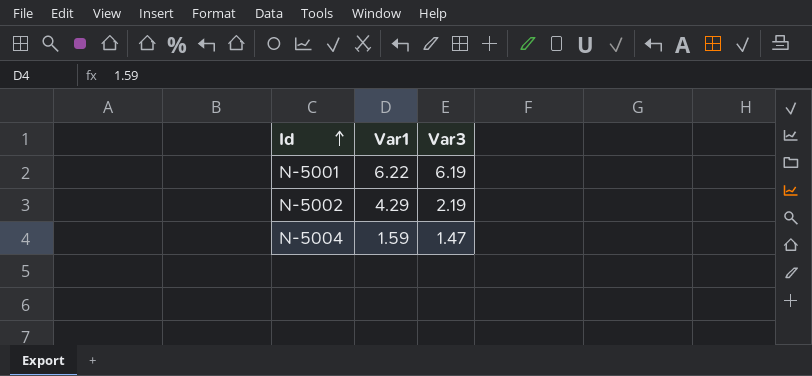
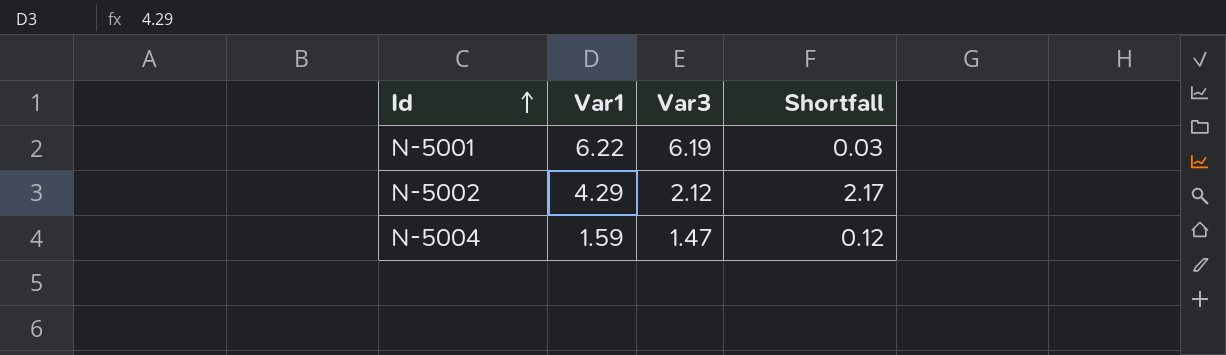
column Shortfall | formula: none -> [Var1] - [Var3]
N-5002 | Var3: 2.19 -> 2.12

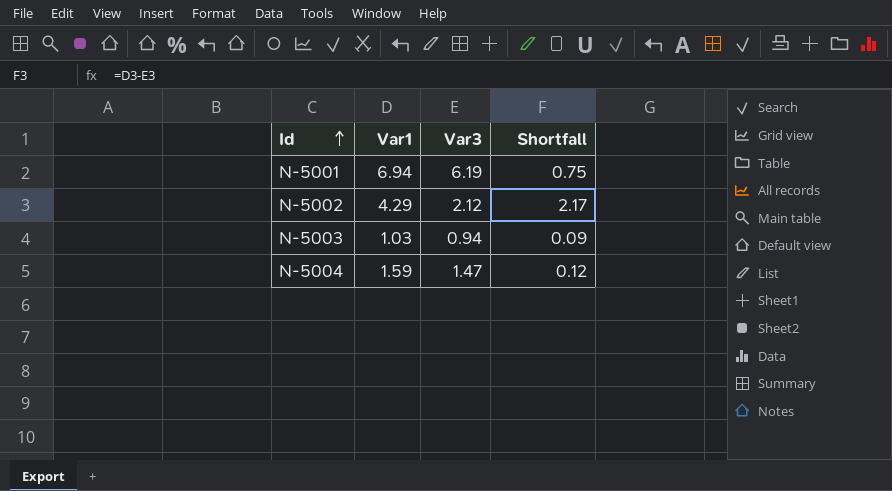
N-5001 | Var1: 6.22 -> 6.94
N-5001 | Shortfall: 0.03 -> 0.75
row N-5003: none -> 1.03 | 0.94 | 0.09

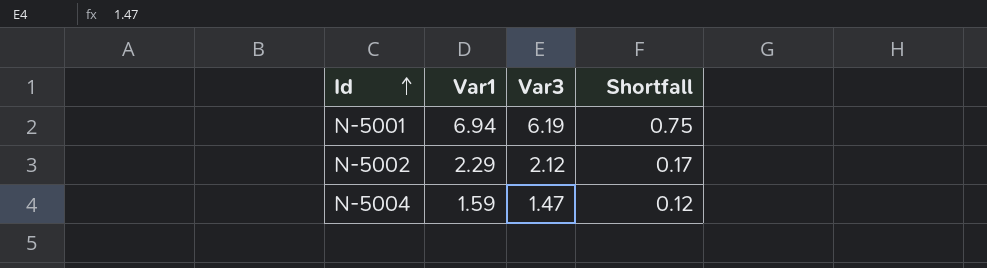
row N-5003: 1.03 | 0.94 | 0.09 -> none
N-5002 | Var1: 4.29 -> 2.29
N-5002 | Shortfall: 2.17 -> 0.17

